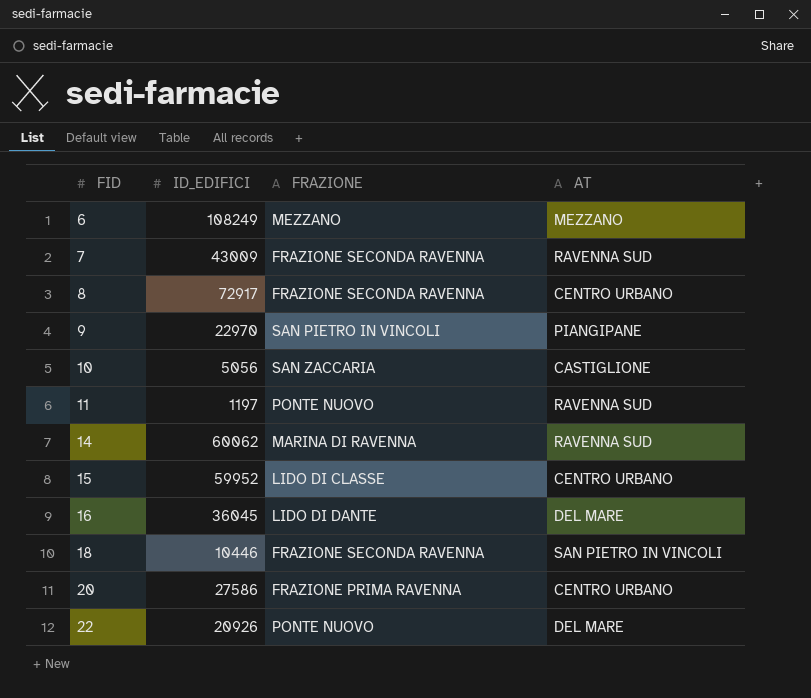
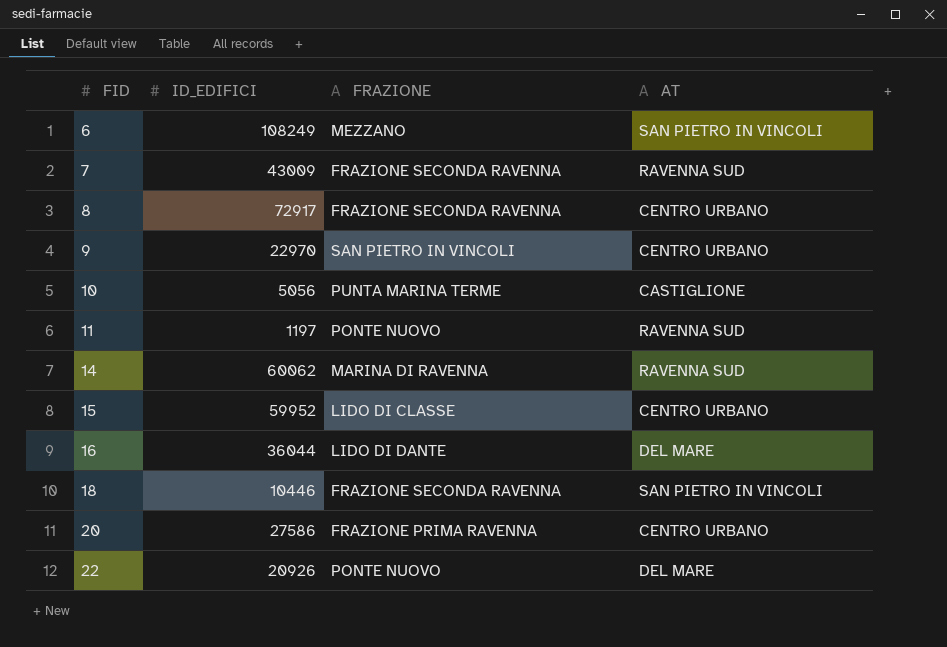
6 | AT: MEZZANO -> SAN PIETRO IN VINCOLI
9 | AT: PIANGIPANE -> CENTRO URBANO
10 | FRAZIONE: SAN ZACCARIA -> PUNTA MARINA TERME
16 | ID_EDIFICI: 36045 -> 36044

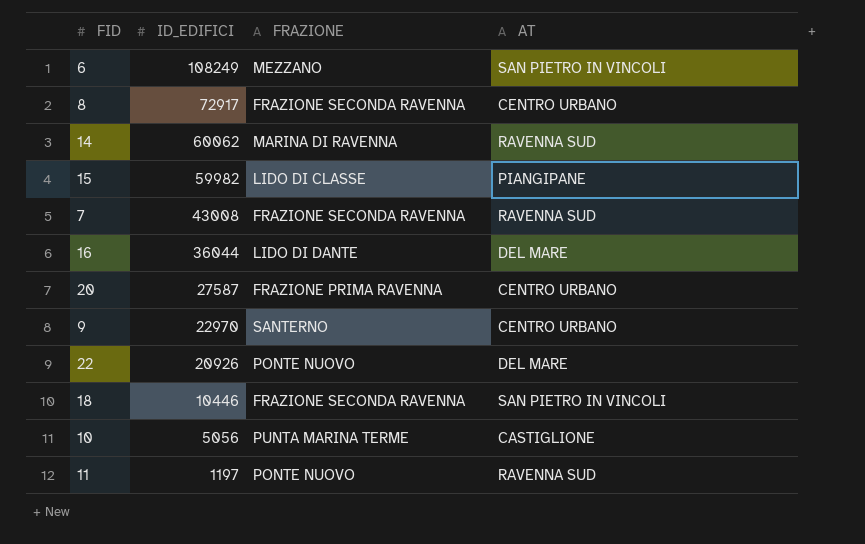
row order: FID ascending -> ID_EDIFICI descending
15 | ID_EDIFICI: 59952 -> 59982
15 | AT: CENTRO URBANO -> PIANGIPANE
7 | ID_EDIFICI: 43009 -> 43008
20 | ID_EDIFICI: 27586 -> 27587
9 | FRAZIONE: SAN PIETRO IN VINCOLI -> SANTERNO

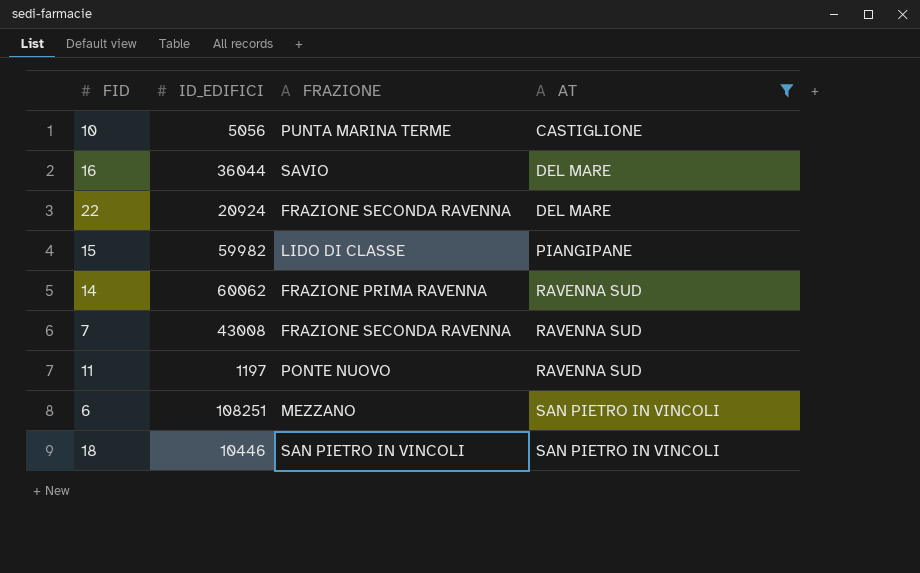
filter: none -> AT != CENTRO URBANO
row order: ID_EDIFICI descending -> AT ascending
16 | FRAZIONE: LIDO DI DANTE -> SAVIO
22 | ID_EDIFICI: 20926 -> 20924
22 | FRAZIONE: PONTE NUOVO -> FRAZIONE SECONDA RAVENNA
14 | FRAZIONE: MARINA DI RAVENNA -> FRAZIONE PRIMA RAVENNA
6 | ID_EDIFICI: 108249 -> 108251
18 | FRAZIONE: FRAZIONE SECONDA RAVENNA -> SAN PIETRO IN VINCOLI

